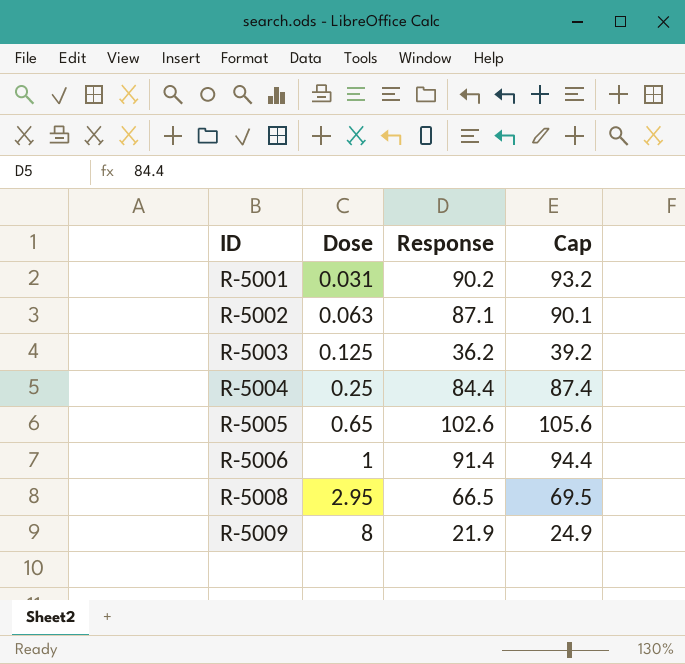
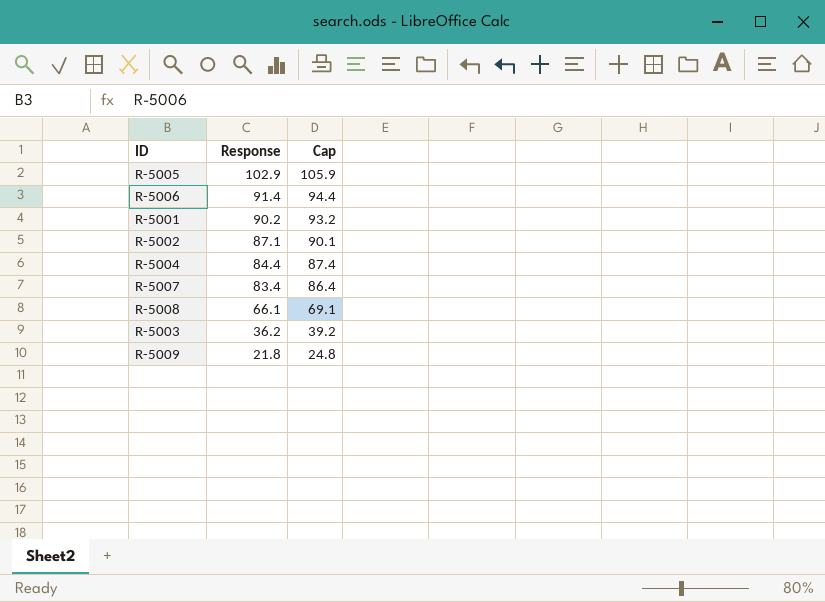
row order: ID ascending -> Response descending
column Dose | position: 2 -> none
R-5005 | Response: 102.6 -> 102.9
R-5005 | Cap: 105.6 -> 105.9
row R-5007: none -> 83.4 | 86.4
R-5008 | Response: 66.5 -> 66.1
R-5008 | Cap: 69.5 -> 69.1
R-5009 | Response: 21.9 -> 21.8
R-5009 | Cap: 24.9 -> 24.8

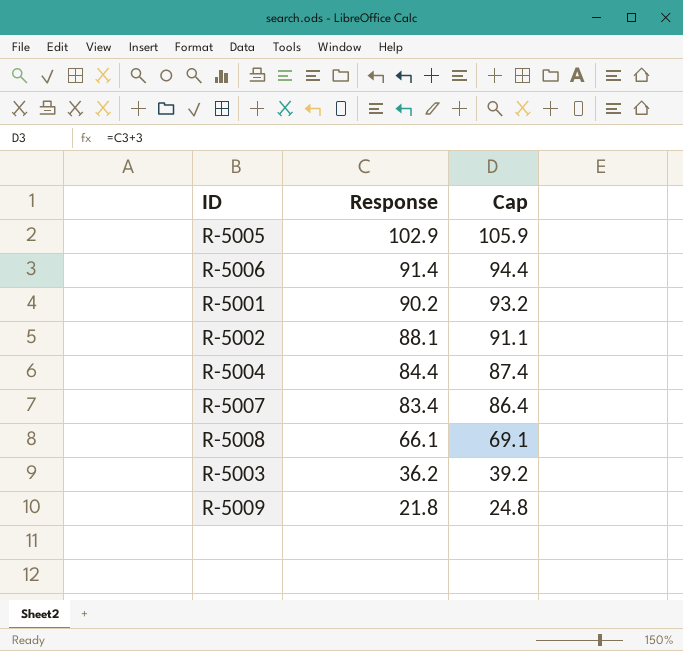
R-5002 | Response: 87.1 -> 88.1
R-5002 | Cap: 90.1 -> 91.1

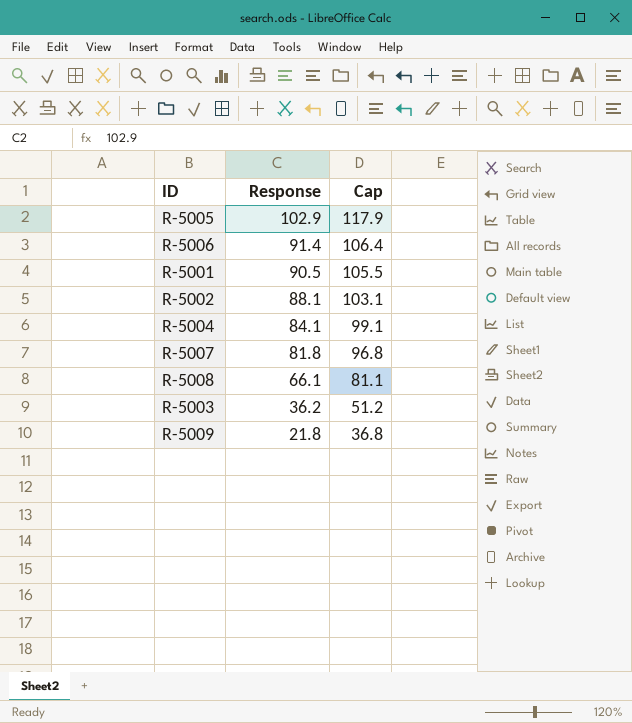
column Cap | formula: [Response] + 3 -> [Response] + 15
R-5001 | Response: 90.2 -> 90.5
R-5004 | Response: 84.4 -> 84.1
R-5007 | Response: 83.4 -> 81.8

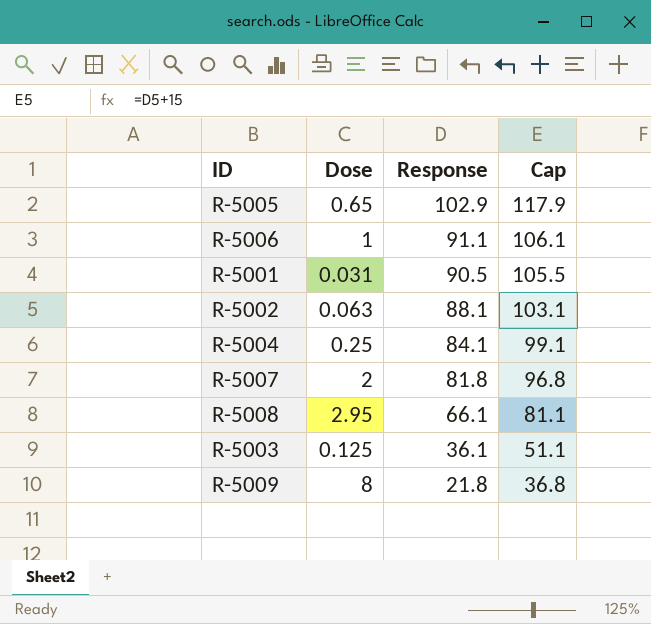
column Dose | position: none -> 2
R-5006 | Response: 91.4 -> 91.1
R-5006 | Cap: 106.4 -> 106.1
R-5003 | Response: 36.2 -> 36.1
R-5003 | Cap: 51.2 -> 51.1

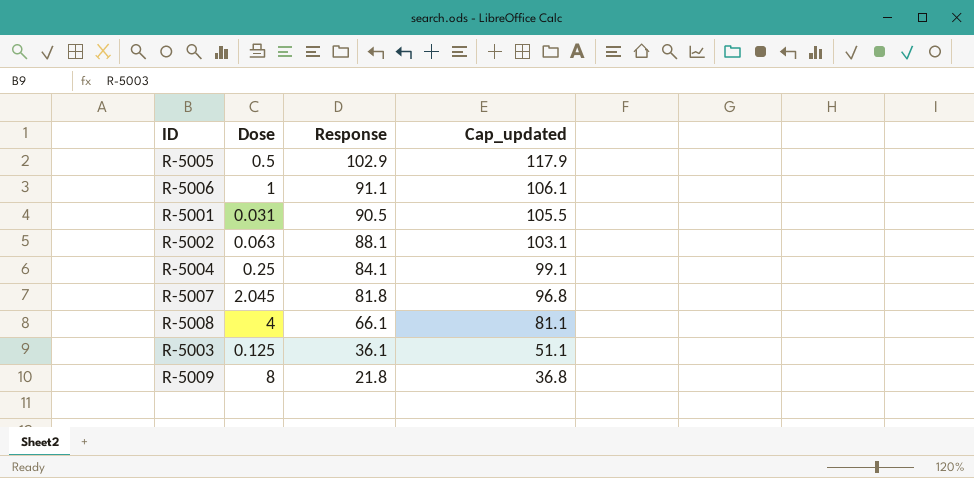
column name: Cap -> Cap_updated
R-5005 | Dose: 0.65 -> 0.5
R-5007 | Dose: 2 -> 2.045
R-5008 | Dose: 2.95 -> 4

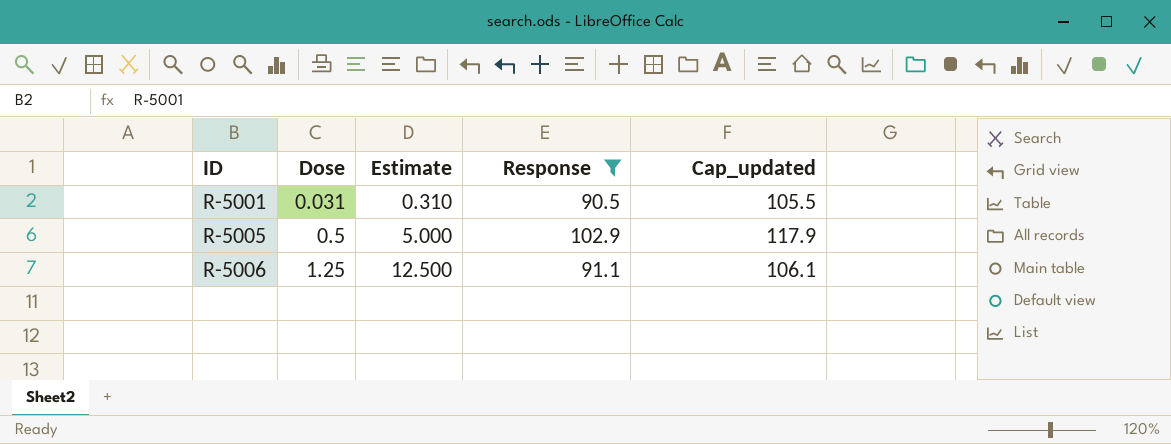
filter: none -> Response >= 90.5
row order: Response descending -> ID ascending
column Estimate | formula: none -> [Dose] * 10
R-5006 | Dose: 1 -> 1.25

